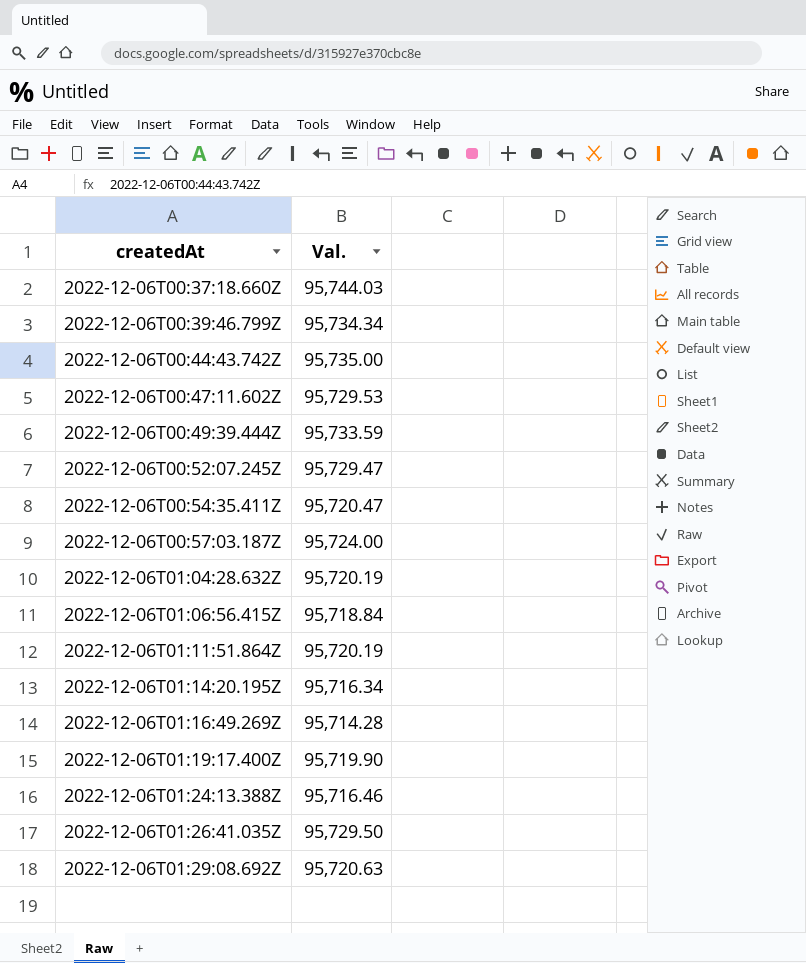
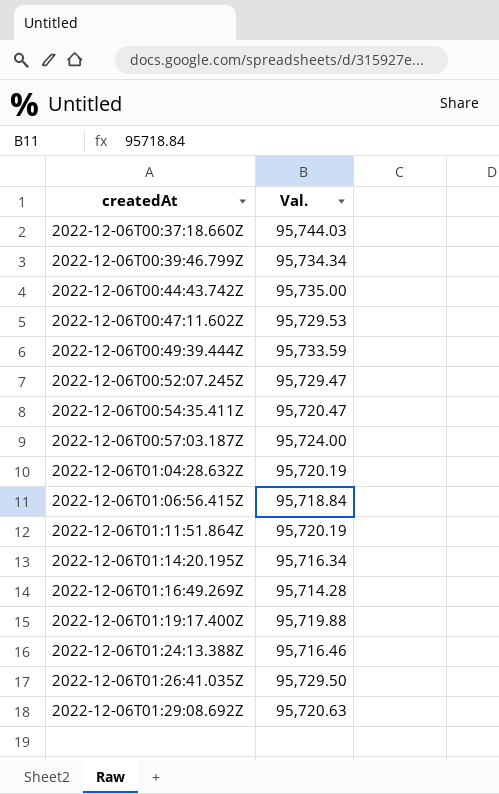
2022-12-06T01:19:17.400Z | Val.: 95,719.90 -> 95,719.88

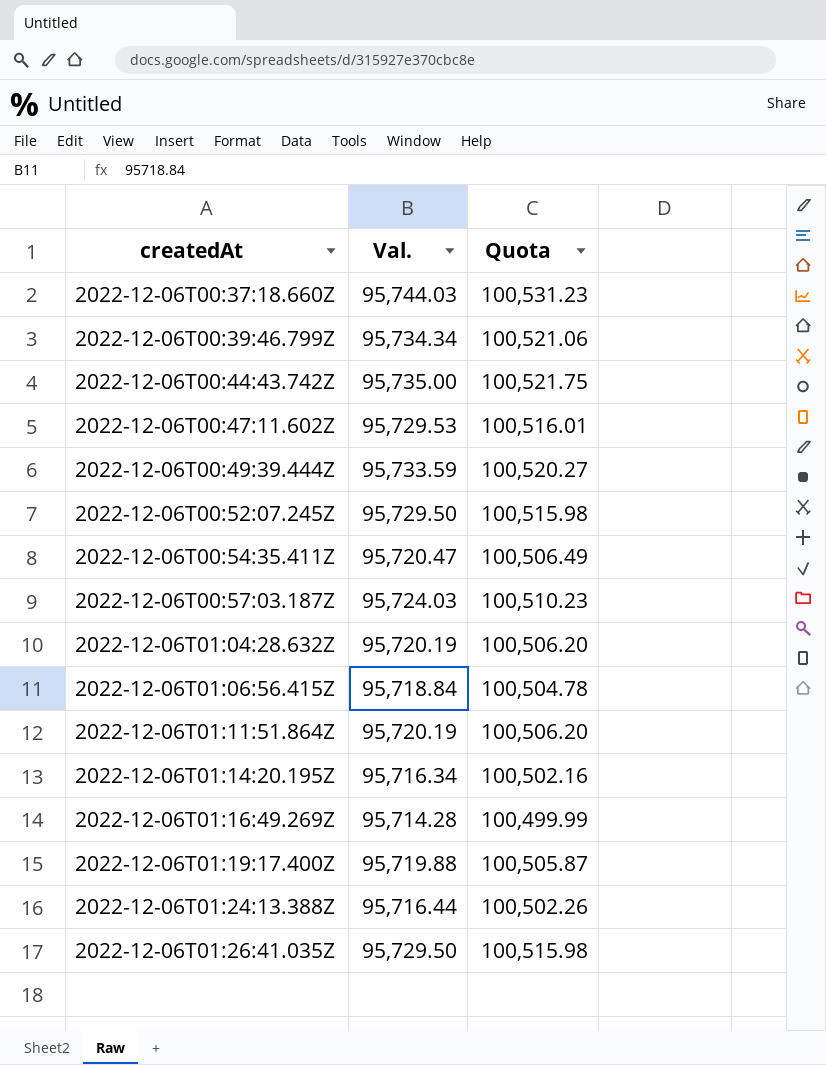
column Quota | formula: none -> [Val.] * 1.05
row 2022-12-06T01:29:08.692Z: 95,720.63 -> none
2022-12-06T00:52:07.245Z | Val.: 95,729.47 -> 95,729.50
2022-12-06T00:57:03.187Z | Val.: 95,724.00 -> 95,724.03
2022-12-06T01:24:13.388Z | Val.: 95,716.46 -> 95,716.44

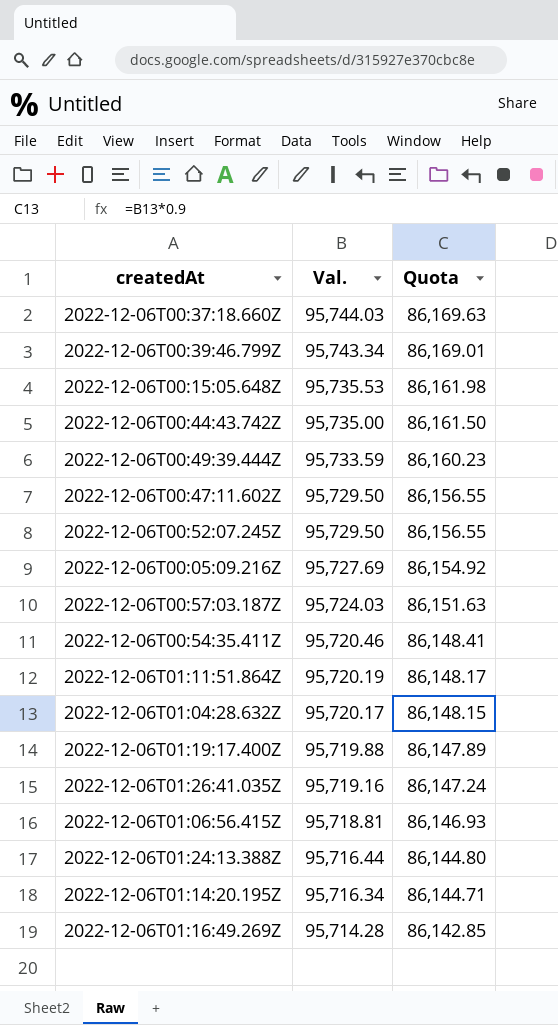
row order: createdAt ascending -> Val. descending
column Quota | formula: [Val.] * 1.05 -> [Val.] * 0.9
2022-12-06T00:39:46.799Z | Val.: 95,734.34 -> 95,743.34
row 2022-12-06T00:15:05.648Z: none -> 95,735.53 | 86,161.98
2022-12-06T00:47:11.602Z | Val.: 95,729.53 -> 95,729.50
row 2022-12-06T00:05:09.216Z: none -> 95,727.69 | 86,154.92
2022-12-06T00:54:35.411Z | Val.: 95,720.47 -> 95,720.46
2022-12-06T01:04:28.632Z | Val.: 95,720.19 -> 95,720.17
2022-12-06T01:26:41.035Z | Val.: 95,729.50 -> 95,719.16
2022-12-06T01:06:56.415Z | Val.: 95,718.84 -> 95,718.81

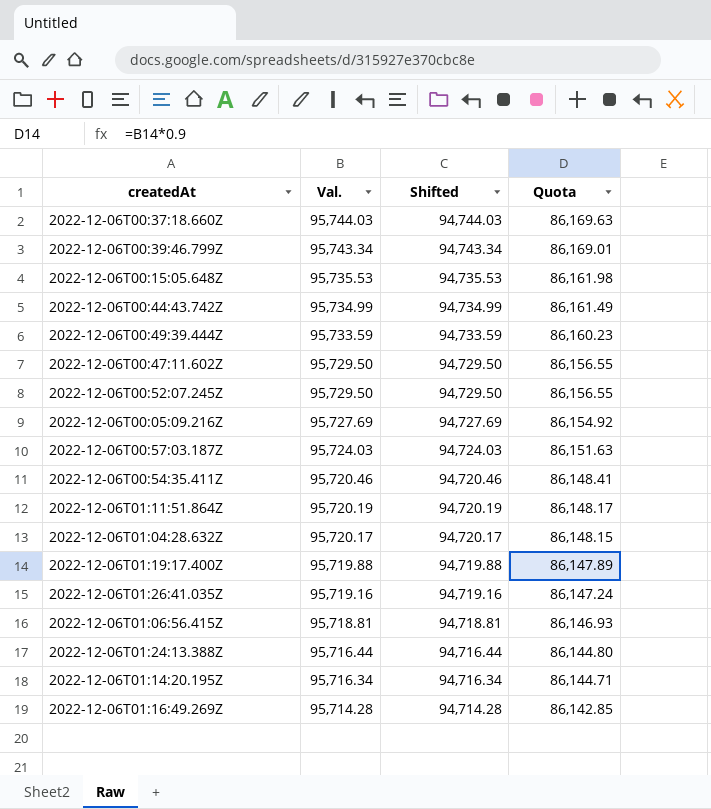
column Shifted | formula: none -> [Val.] - 1000
2022-12-06T00:44:43.742Z | Val.: 95,735.00 -> 95,734.99
2022-12-06T00:44:43.742Z | Quota: 86,161.50 -> 86,161.49

